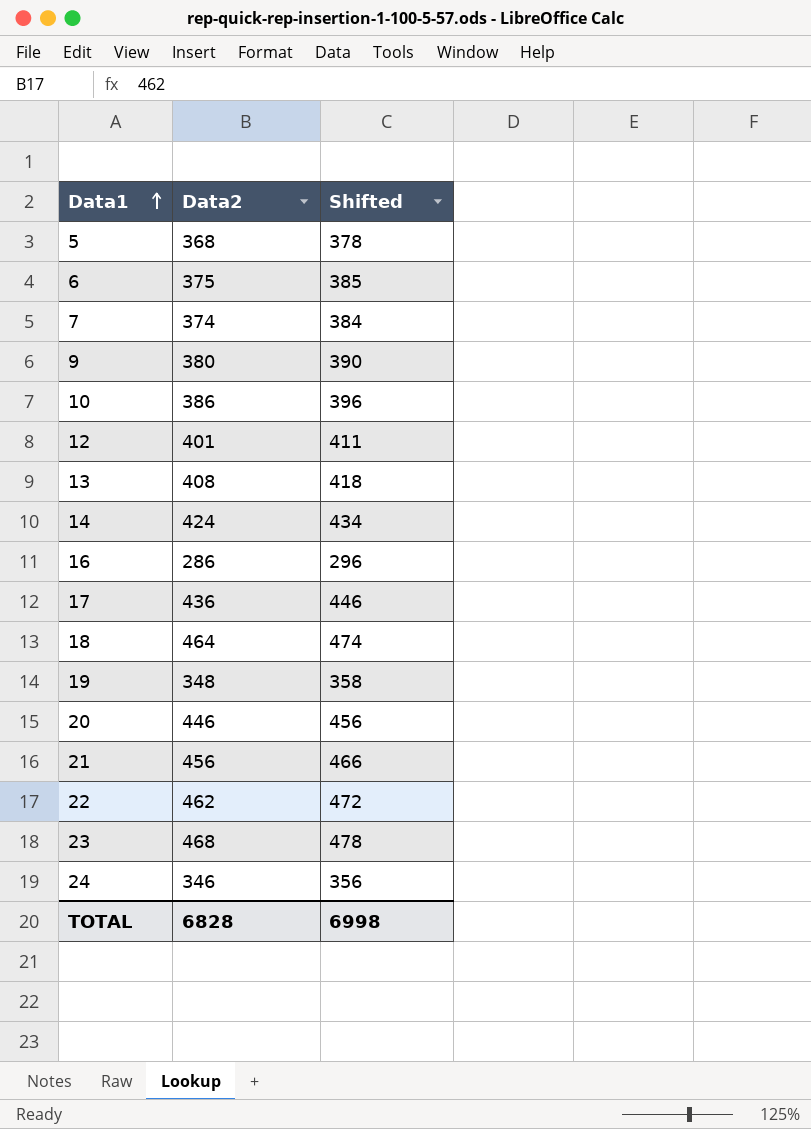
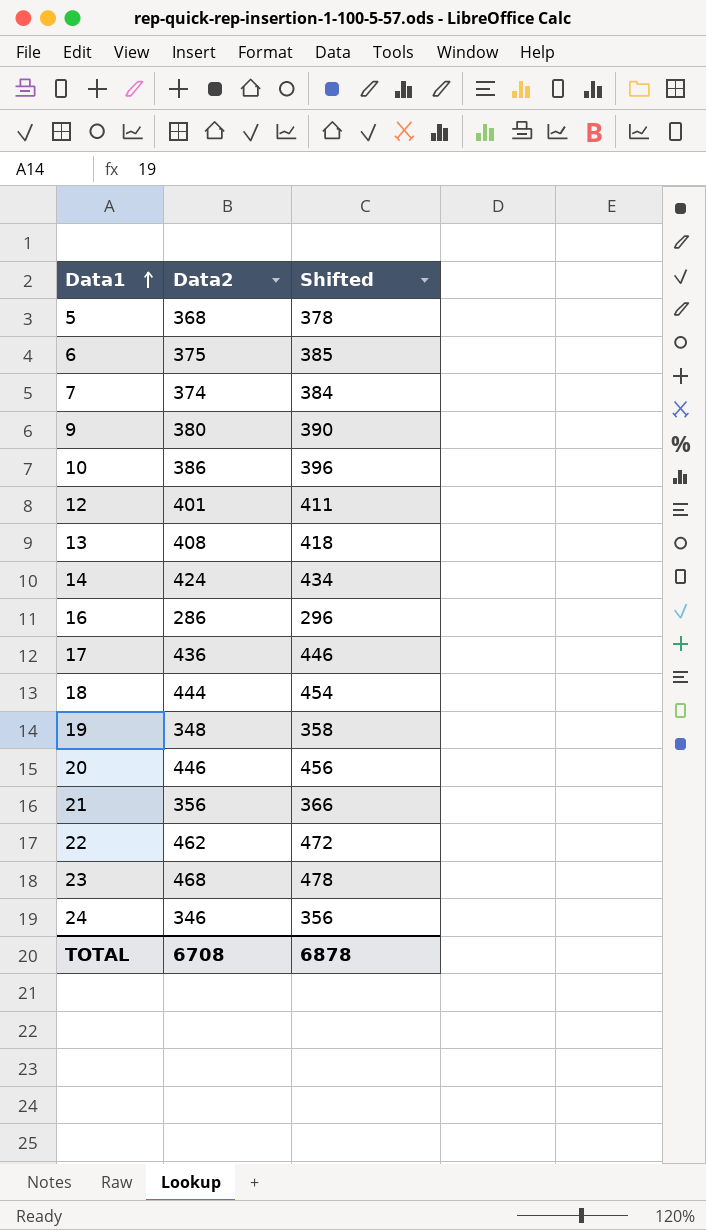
18 | Data2: 464 -> 444
18 | Shifted: 474 -> 454
21 | Data2: 456 -> 356
21 | Shifted: 466 -> 366
TOTAL | Data2: 6828 -> 6708
TOTAL | Shifted: 6998 -> 6878

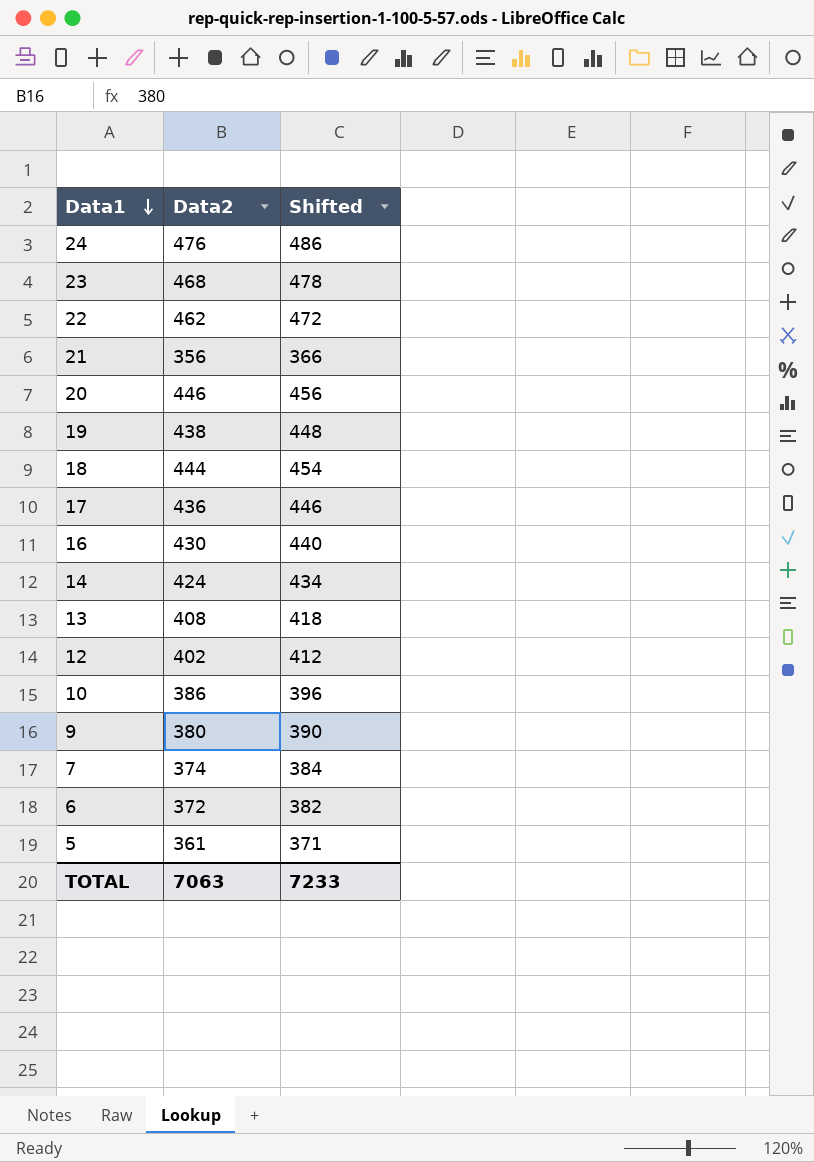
row order: Data1 ascending -> Data1 descending
24 | Data2: 346 -> 476
24 | Shifted: 356 -> 486
19 | Data2: 348 -> 438
19 | Shifted: 358 -> 448
16 | Data2: 286 -> 430
16 | Shifted: 296 -> 440
12 | Data2: 401 -> 402
12 | Shifted: 411 -> 412
6 | Data2: 375 -> 372
6 | Shifted: 385 -> 382
5 | Data2: 368 -> 361
5 | Shifted: 378 -> 371
TOTAL | Data2: 6708 -> 7063
TOTAL | Shifted: 6878 -> 7233

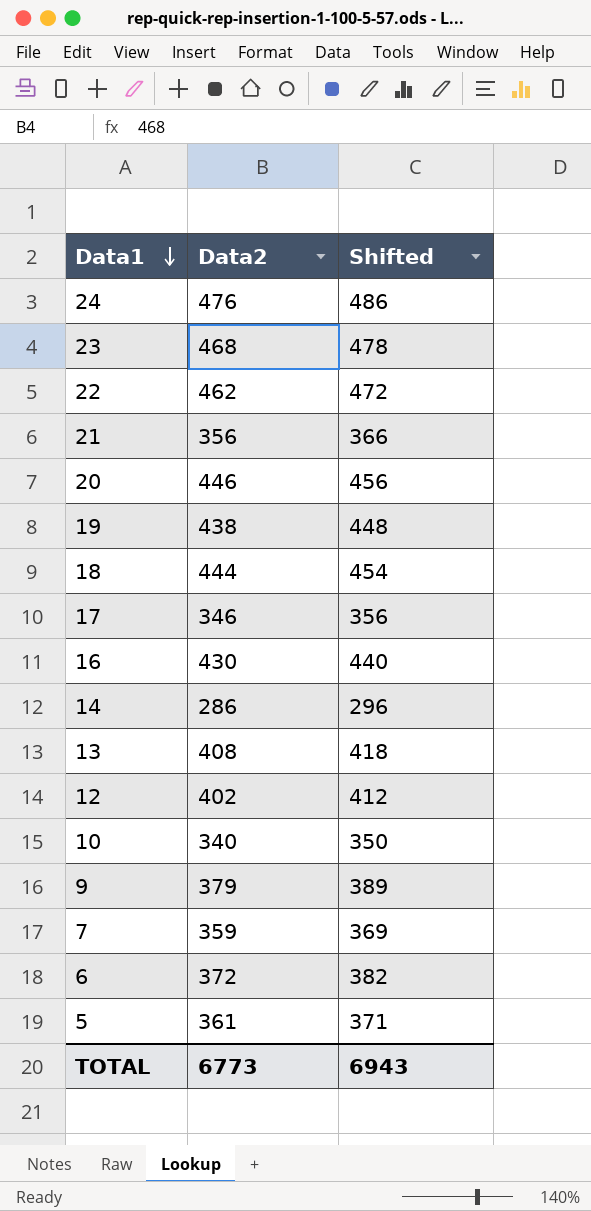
17 | Data2: 436 -> 346
17 | Shifted: 446 -> 356
14 | Data2: 424 -> 286
14 | Shifted: 434 -> 296
10 | Data2: 386 -> 340
10 | Shifted: 396 -> 350
9 | Data2: 380 -> 379
9 | Shifted: 390 -> 389
7 | Data2: 374 -> 359
7 | Shifted: 384 -> 369
TOTAL | Data2: 7063 -> 6773
TOTAL | Shifted: 7233 -> 6943

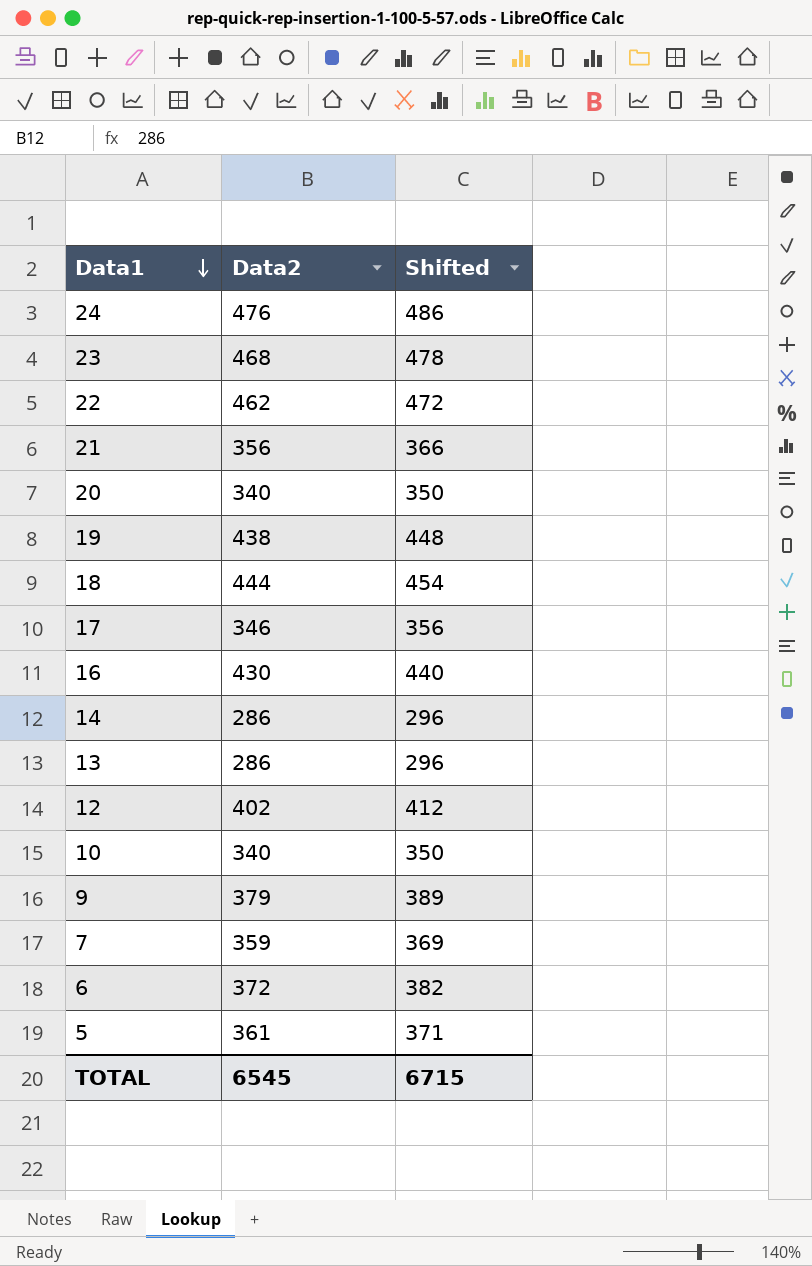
20 | Data2: 446 -> 340
20 | Shifted: 456 -> 350
13 | Data2: 408 -> 286
13 | Shifted: 418 -> 296
TOTAL | Data2: 6773 -> 6545
TOTAL | Shifted: 6943 -> 6715

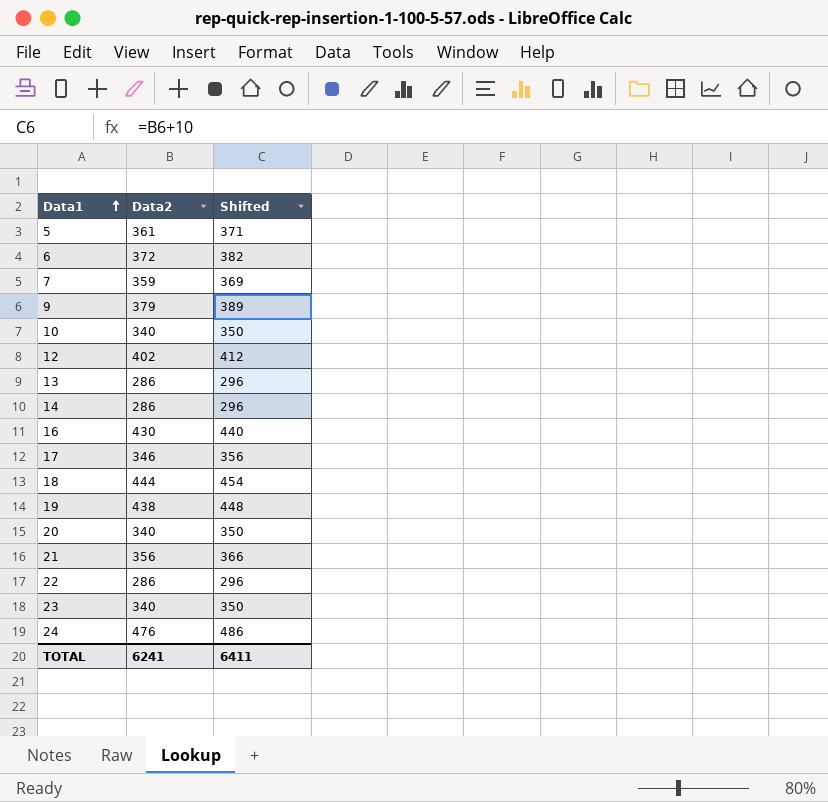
row order: Data1 descending -> Data1 ascending
22 | Data2: 462 -> 286
22 | Shifted: 472 -> 296
23 | Data2: 468 -> 340
23 | Shifted: 478 -> 350
TOTAL | Data2: 6545 -> 6241
TOTAL | Shifted: 6715 -> 6411

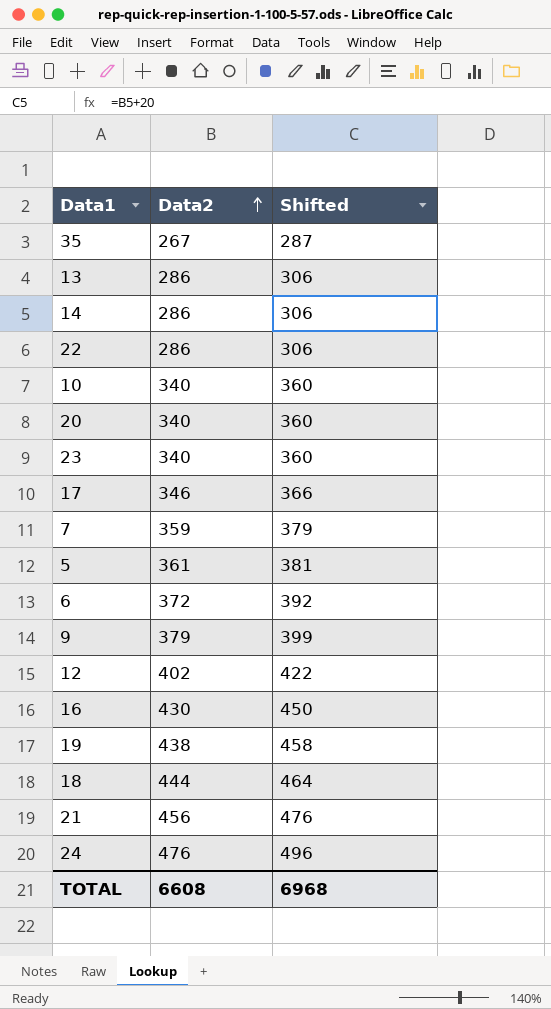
row order: Data1 ascending -> Data2 ascending
column Shifted | formula: [Data2] + 10 -> [Data2] + 20
row 35: none -> 267 | 287
21 | Data2: 356 -> 456
TOTAL | Data2: 6241 -> 6608
TOTAL | Shifted: 6411 -> 6968

